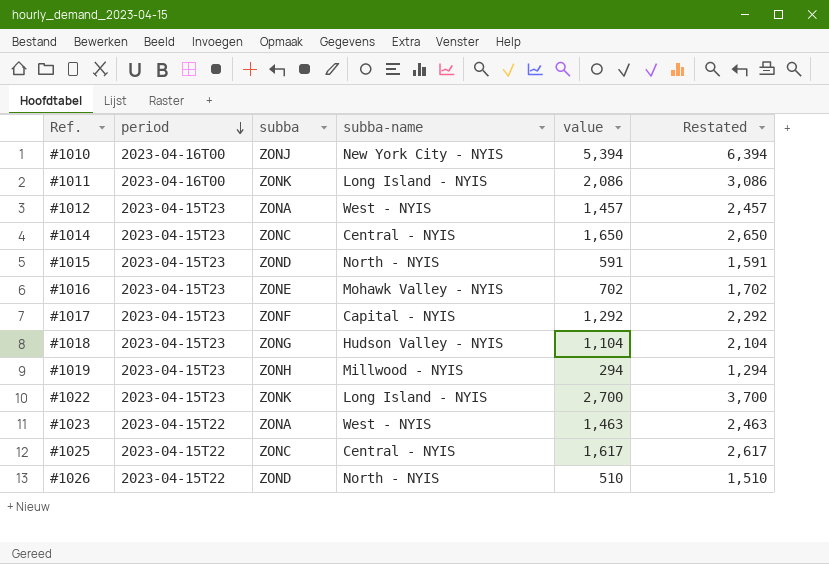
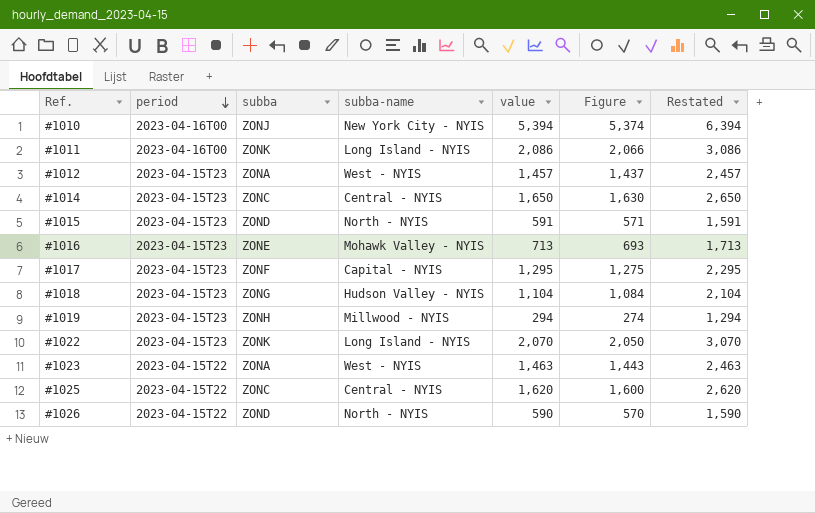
column Figure | formula: none -> [value] - 20
#1016 | value: 702 -> 713
#1016 | Restated: 1,702 -> 1,713
#1017 | value: 1,292 -> 1,295
#1017 | Restated: 2,292 -> 2,295
#1022 | value: 2,700 -> 2,070
#1022 | Restated: 3,700 -> 3,070
#1025 | value: 1,617 -> 1,620
#1025 | Restated: 2,617 -> 2,620
#1026 | value: 510 -> 590
#1026 | Restated: 1,510 -> 1,590

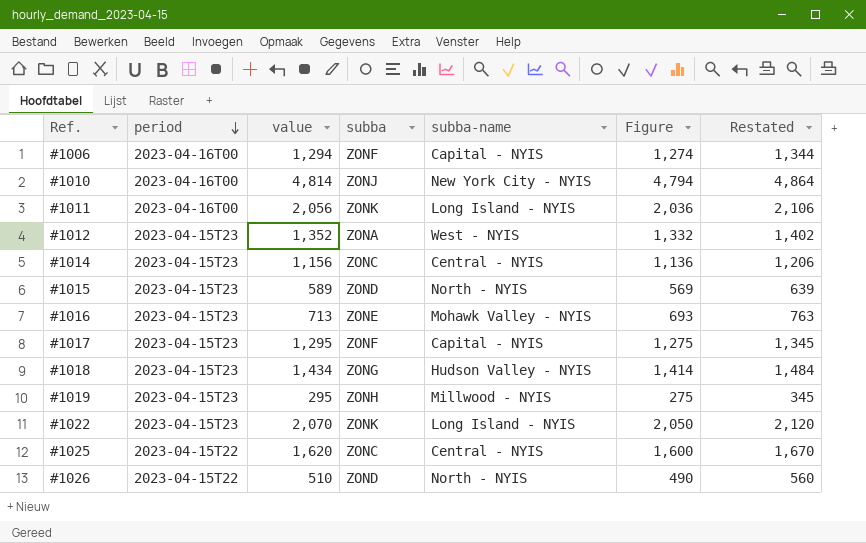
column value | position: 5 -> 3
column Restated | formula: [value] + 1000 -> [value] + 50
row #1023: 2023-04-15T22 | ZONA | West - NYIS | 1,463 | 1,443 | 2,463 -> none
row #1006: none -> 2023-04-16T00 | 1,294 | ZONF | Capital - NYIS | 1,274 | 1,344
#1010 | value: 5,394 -> 4,814
#1010 | Figure: 5,374 -> 4,794
#1011 | value: 2,086 -> 2,056
#1011 | Figure: 2,066 -> 2,036
#1012 | value: 1,457 -> 1,352
#1012 | Figure: 1,437 -> 1,332
#1014 | value: 1,650 -> 1,156
#1014 | Figure: 1,630 -> 1,136
#1015 | value: 591 -> 589
#1015 | Figure: 571 -> 569
#1018 | value: 1,104 -> 1,434
#1018 | Figure: 1,084 -> 1,414
#1019 | value: 294 -> 295
#1019 | Figure: 274 -> 275
#1026 | value: 590 -> 510
#1026 | Figure: 570 -> 490

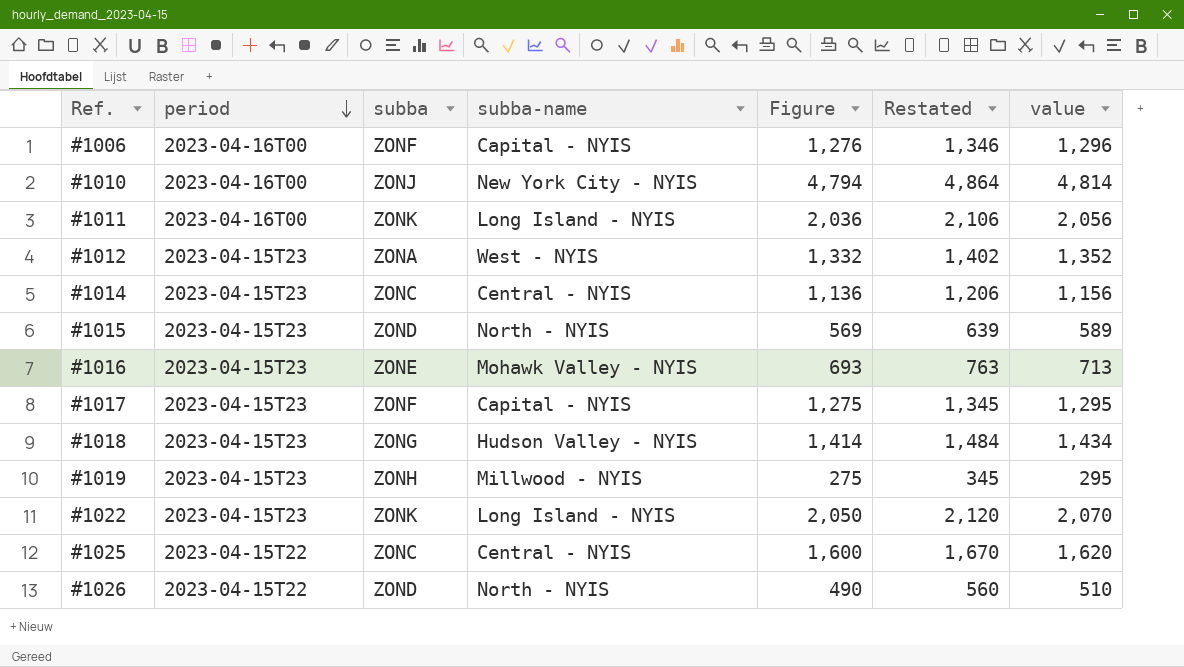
column value | position: 3 -> 7
#1006 | Figure: 1,274 -> 1,276
#1006 | Restated: 1,344 -> 1,346
#1006 | value: 1,294 -> 1,296

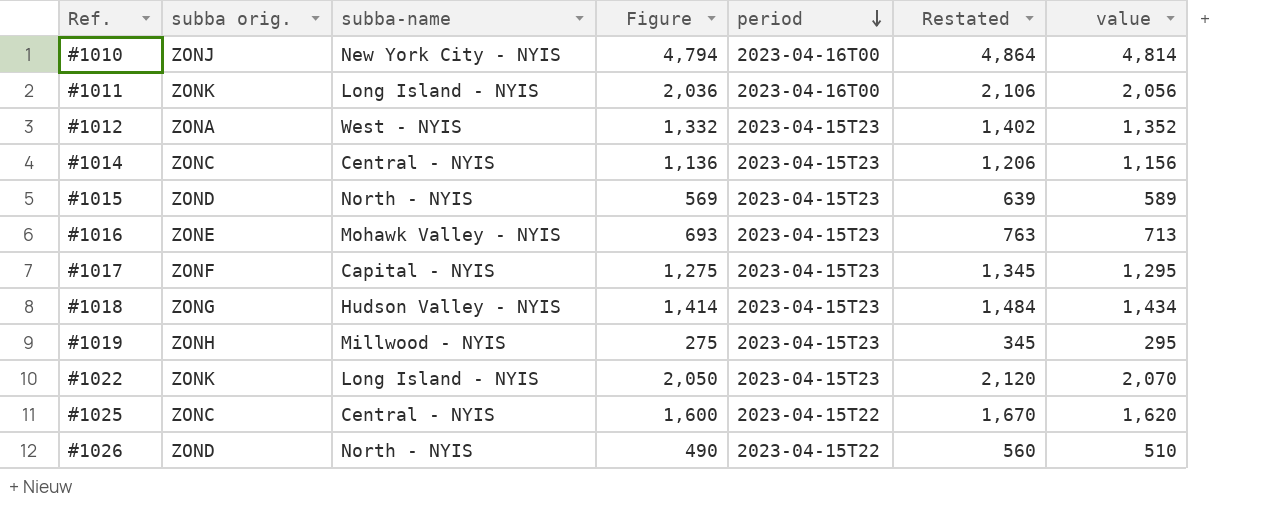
column name: subba -> subba orig.
column period | position: 2 -> 5
row #1006: 2023-04-16T00 | ZONF | Capital - NYIS | 1,276 | 1,346 | 1,296 -> none

